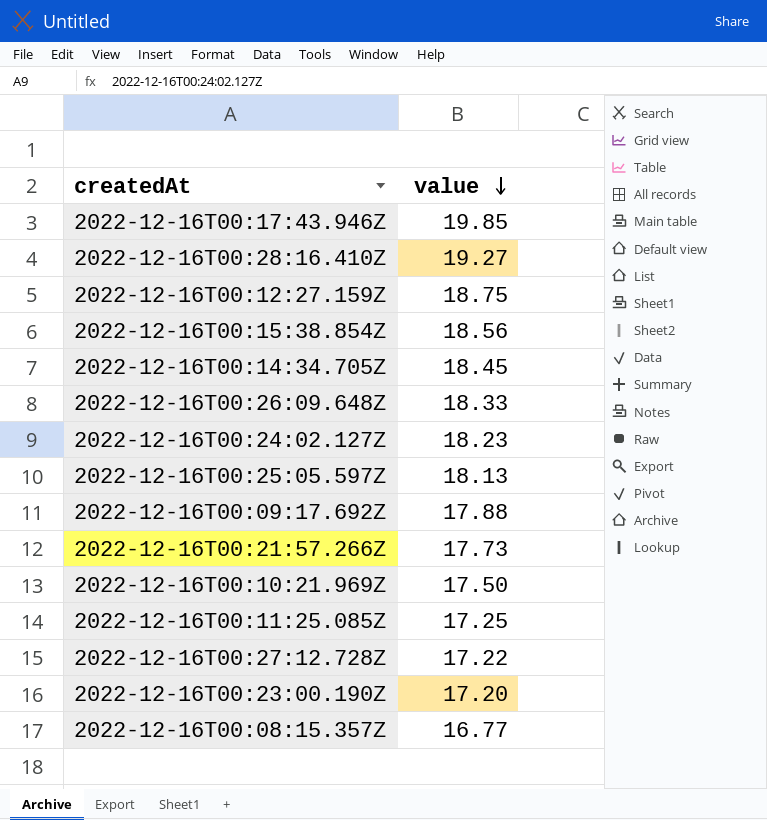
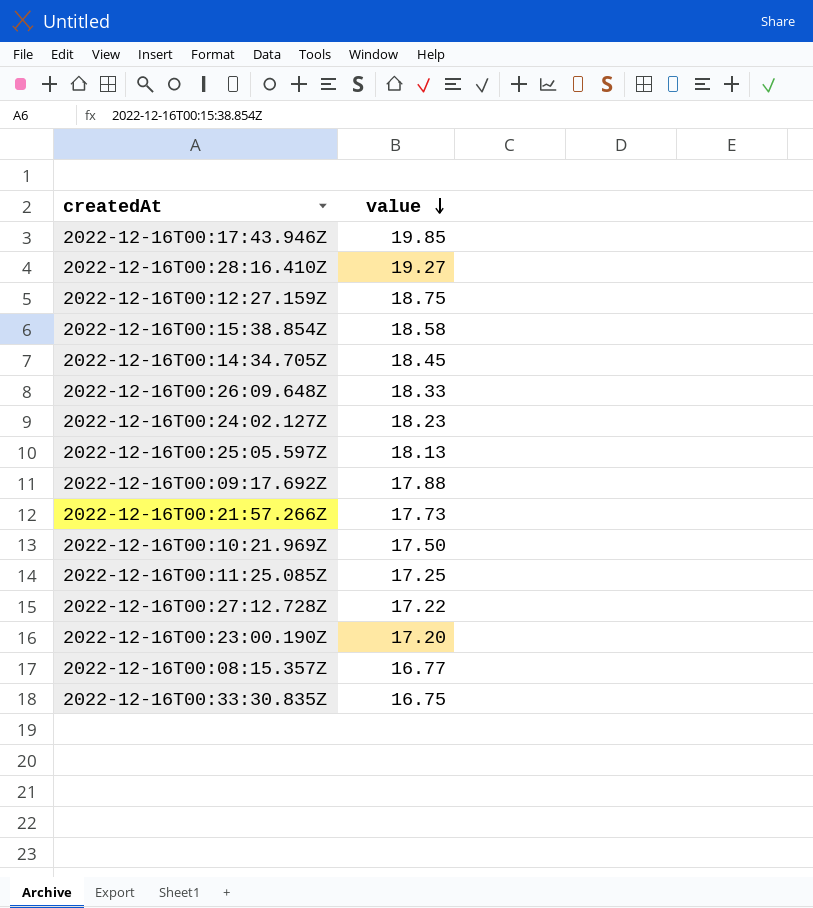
2022-12-16T00:15:38.854Z | value: 18.56 -> 18.58
row 2022-12-16T00:33:30.835Z: none -> 16.75

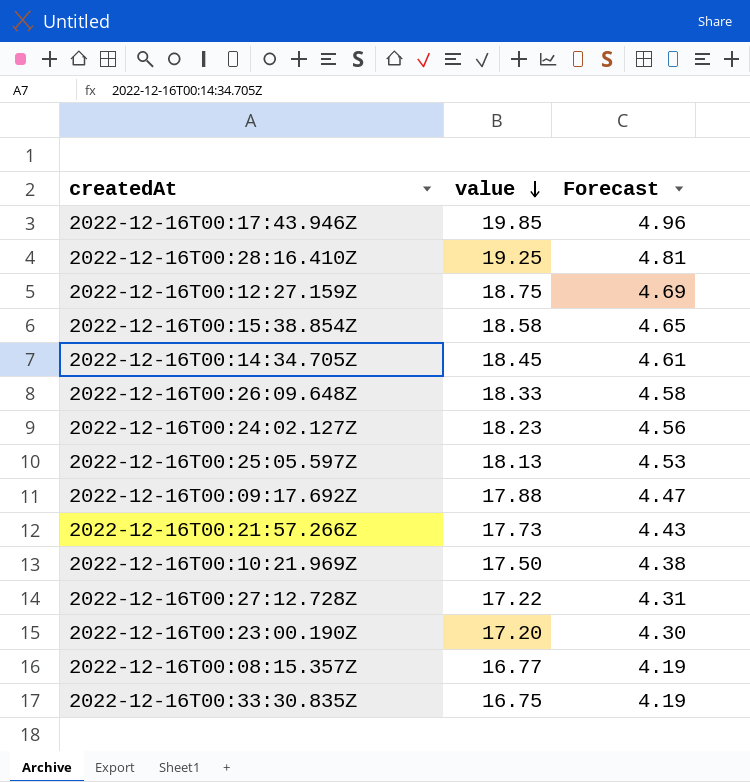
column Forecast | formula: none -> [value] * 0.25
row 2022-12-16T00:11:25.085Z: 17.25 -> none
2022-12-16T00:28:16.410Z | value: 19.27 -> 19.25

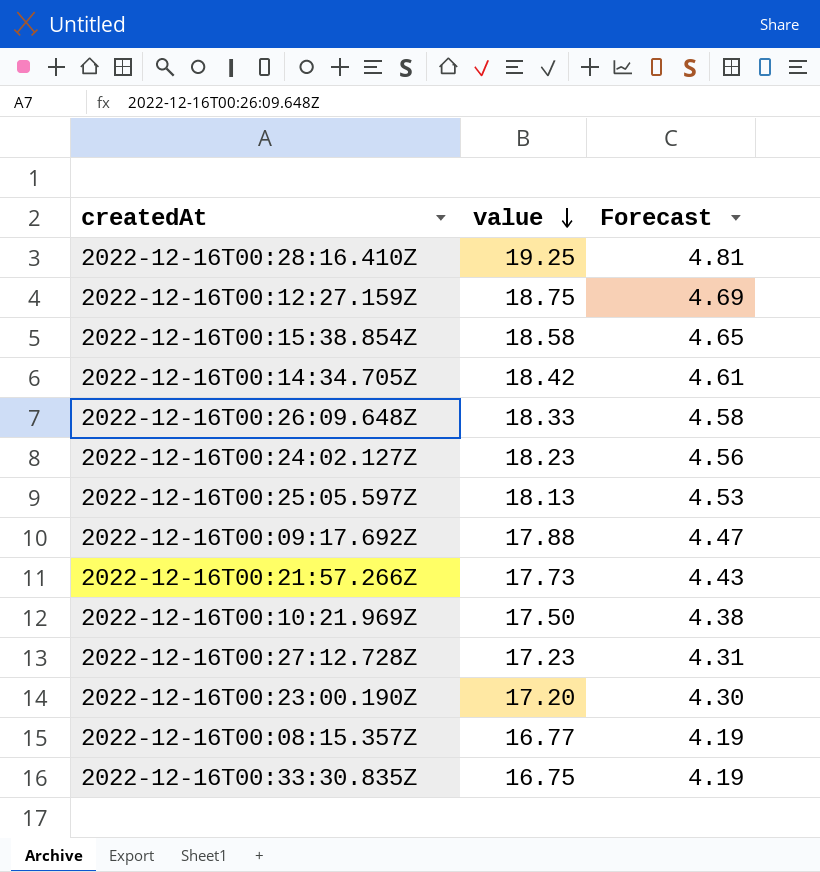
row 2022-12-16T00:17:43.946Z: 19.85 | 4.96 -> none
2022-12-16T00:14:34.705Z | value: 18.45 -> 18.42
2022-12-16T00:27:12.728Z | value: 17.22 -> 17.23

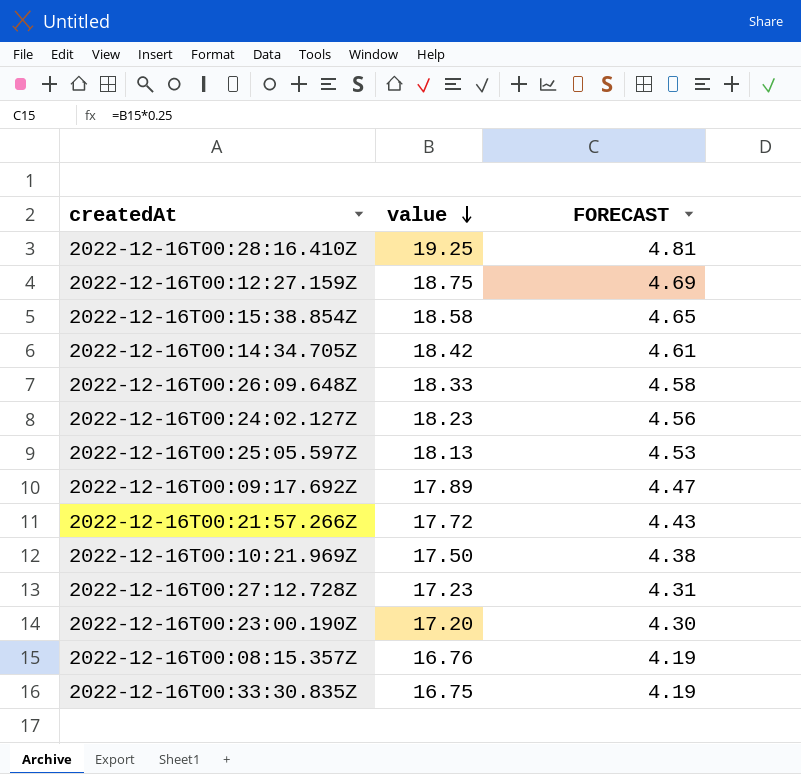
column name: Forecast -> FORECAST
2022-12-16T00:09:17.692Z | value: 17.88 -> 17.89
2022-12-16T00:21:57.266Z | value: 17.73 -> 17.72
2022-12-16T00:08:15.357Z | value: 16.77 -> 16.76

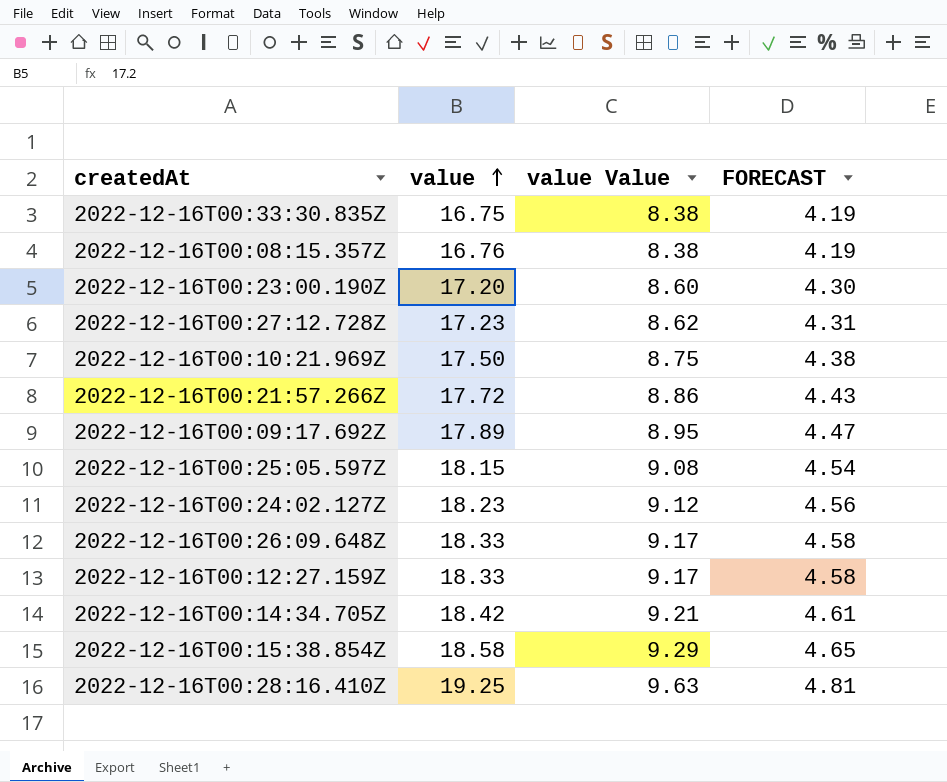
row order: value descending -> value ascending
column value Value | formula: none -> [value] * 0.5
2022-12-16T00:25:05.597Z | value: 18.13 -> 18.15
2022-12-16T00:25:05.597Z | FORECAST: 4.53 -> 4.54
2022-12-16T00:12:27.159Z | value: 18.75 -> 18.33
2022-12-16T00:12:27.159Z | FORECAST: 4.69 -> 4.58

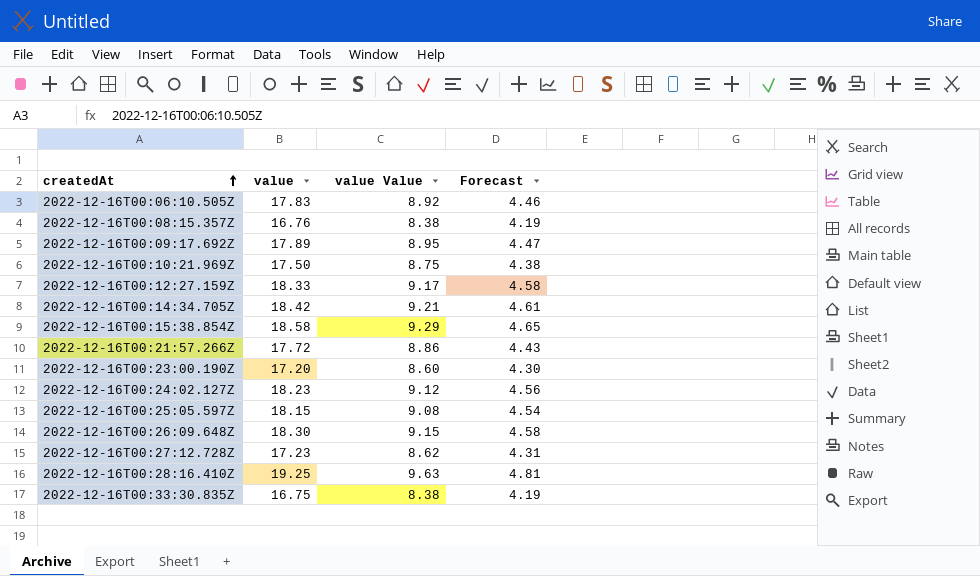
row order: value ascending -> createdAt ascending
column name: FORECAST -> Forecast
row 2022-12-16T00:06:10.505Z: none -> 17.83 | 8.92 | 4.46
2022-12-16T00:26:09.648Z | value: 18.33 -> 18.30
2022-12-16T00:26:09.648Z | value Value: 9.17 -> 9.15

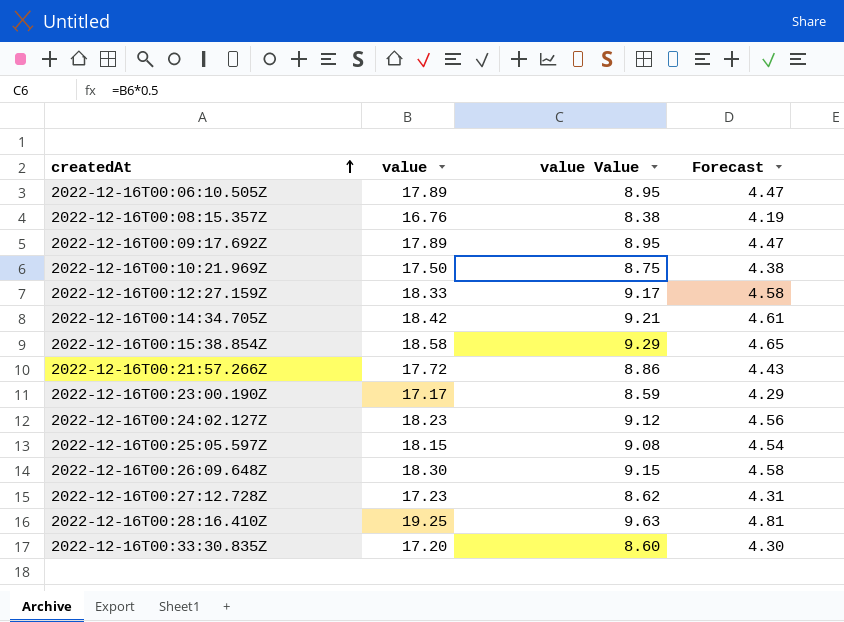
2022-12-16T00:06:10.505Z | value: 17.83 -> 17.89
2022-12-16T00:06:10.505Z | value Value: 8.92 -> 8.95
2022-12-16T00:06:10.505Z | Forecast: 4.46 -> 4.47
2022-12-16T00:23:00.190Z | value: 17.20 -> 17.17
2022-12-16T00:23:00.190Z | value Value: 8.60 -> 8.59
2022-12-16T00:23:00.190Z | Forecast: 4.30 -> 4.29
2022-12-16T00:33:30.835Z | value: 16.75 -> 17.20
2022-12-16T00:33:30.835Z | value Value: 8.38 -> 8.60
2022-12-16T00:33:30.835Z | Forecast: 4.19 -> 4.30

